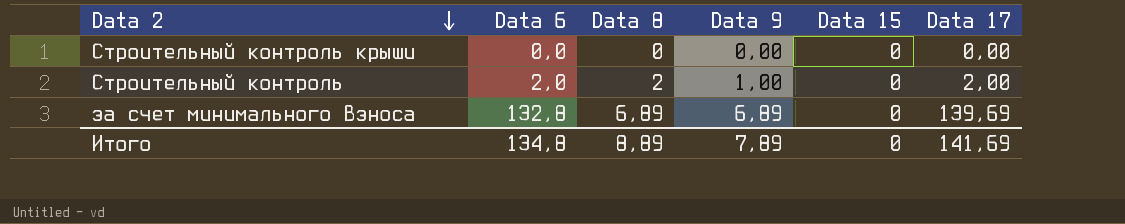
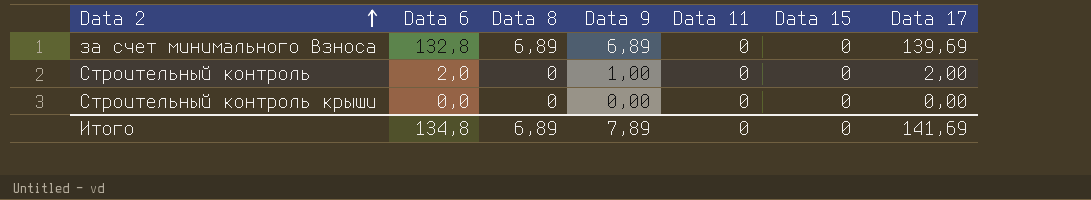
row order: Data 2 descending -> Data 2 ascending
column Data 11 | position: none -> 5
Строительный контроль | Data 8: 2 -> 0
Итого | Data 8: 8,89 -> 6,89

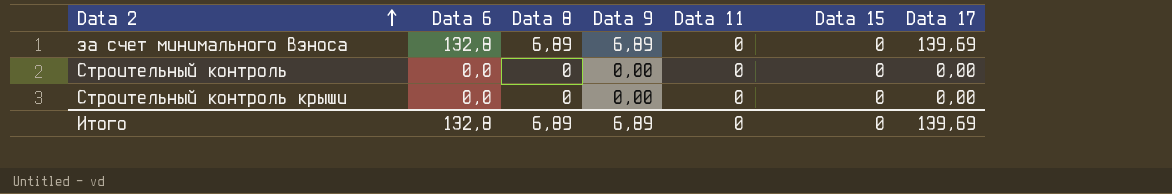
Строительный контроль | Data 6: 2,0 -> 0,0
Строительный контроль | Data 9: 1,00 -> 0,00
Строительный контроль | Data 17: 2,00 -> 0,00
Итого | Data 6: 134,8 -> 132,8
Итого | Data 9: 7,89 -> 6,89
Итого | Data 17: 141,69 -> 139,69

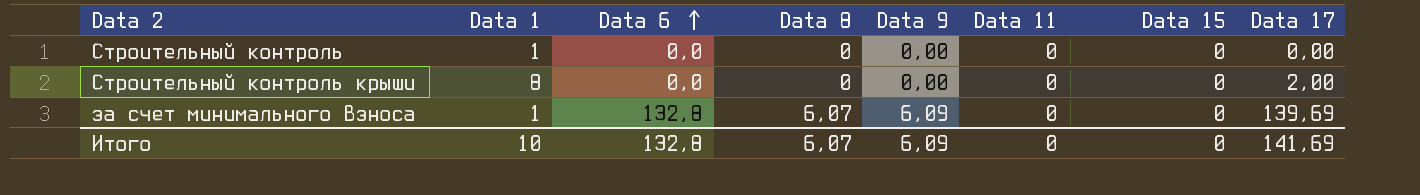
row order: Data 2 ascending -> Data 6 ascending
column Data 1 | position: none -> 2
Строительный контроль крыши | Data 17: 0,00 -> 2,00
за счет минимального взноса | Data 8: 6,89 -> 6,07
за счет минимального взноса | Data 9: 6,89 -> 6,09
Итого | Data 8: 6,89 -> 6,07
Итого | Data 9: 6,89 -> 6,09
Итого | Data 17: 139,69 -> 141,69

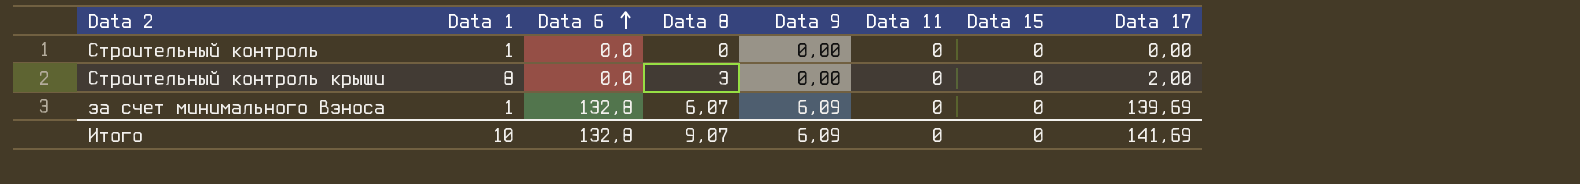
Строительный контроль крыши | Data 8: 0 -> 3
Итого | Data 8: 6,07 -> 9,07

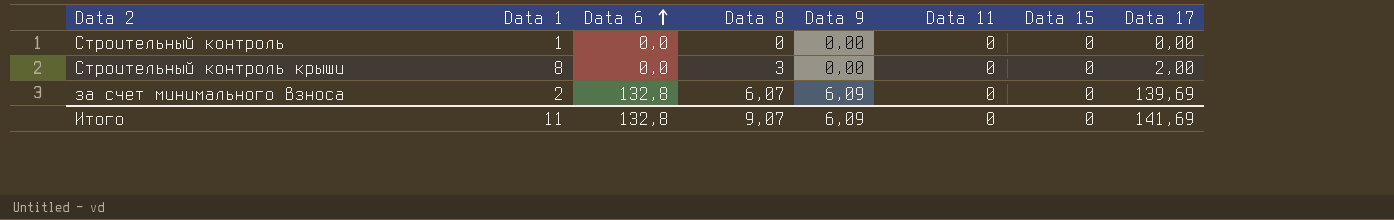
за счет минимального взноса | Data 1: 1 -> 2
Итого | Data 1: 10 -> 11

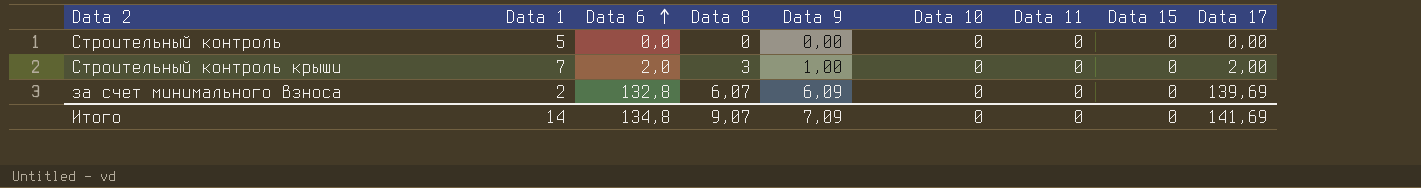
column Data 10 | position: none -> 6
Строительный контроль | Data 1: 1 -> 5
Строительный контроль крыши | Data 1: 8 -> 7
Строительный контроль крыши | Data 6: 0,0 -> 2,0
Строительный контроль крыши | Data 9: 0,00 -> 1,00
Итого | Data 1: 11 -> 14
Итого | Data 6: 132,8 -> 134,8
Итого | Data 9: 6,09 -> 7,09

